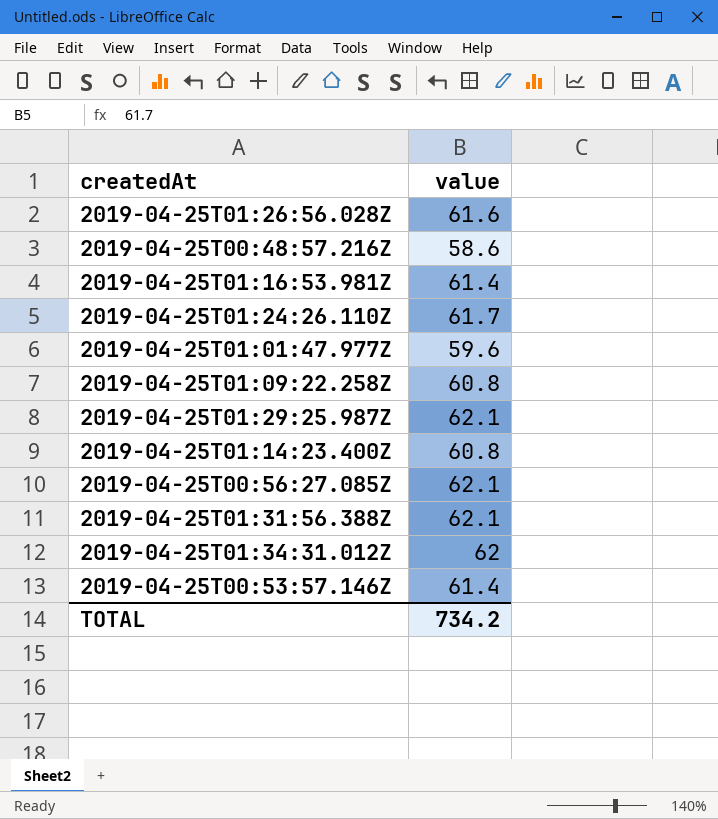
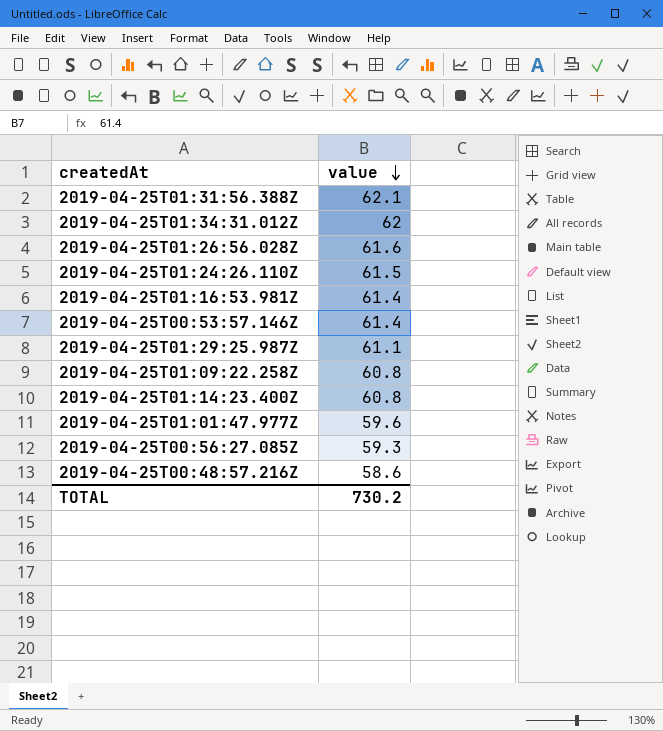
row order: none -> value descending
2019-04-25T01:24:26.110Z | value: 61.7 -> 61.5
2019-04-25T01:29:25.987Z | value: 62.1 -> 61.1
2019-04-25T00:56:27.085Z | value: 62.1 -> 59.3
TOTAL | value: 734.2 -> 730.2

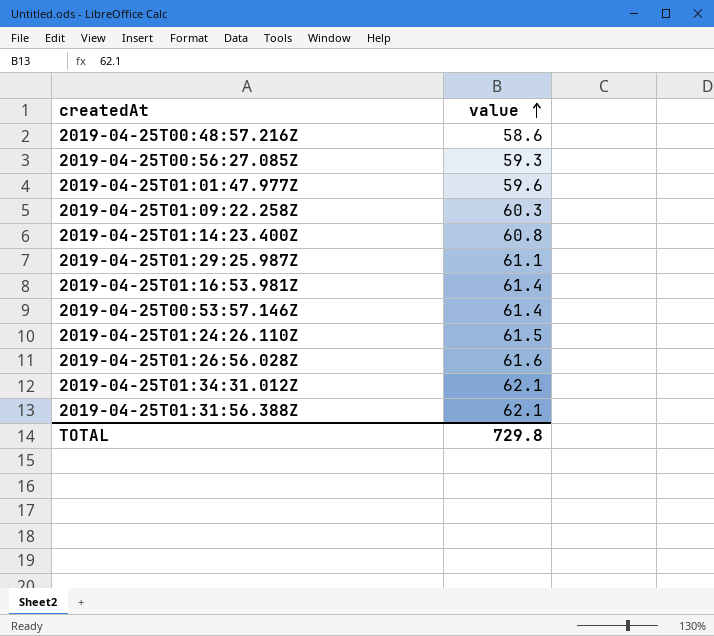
row order: value descending -> value ascending
2019-04-25T01:09:22.258Z | value: 60.8 -> 60.3
2019-04-25T01:34:31.012Z | value: 62 -> 62.1
TOTAL | value: 730.2 -> 729.8

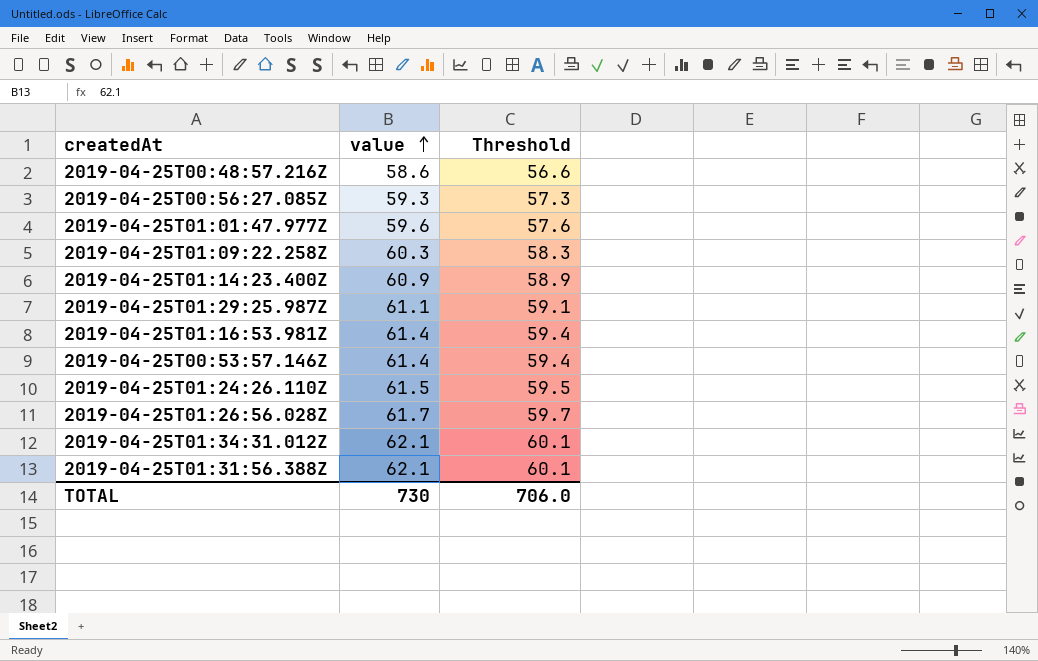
column Threshold | formula: none -> [value] - 2
2019-04-25T01:14:23.400Z | value: 60.8 -> 60.9
2019-04-25T01:26:56.028Z | value: 61.6 -> 61.7
TOTAL | value: 729.8 -> 730

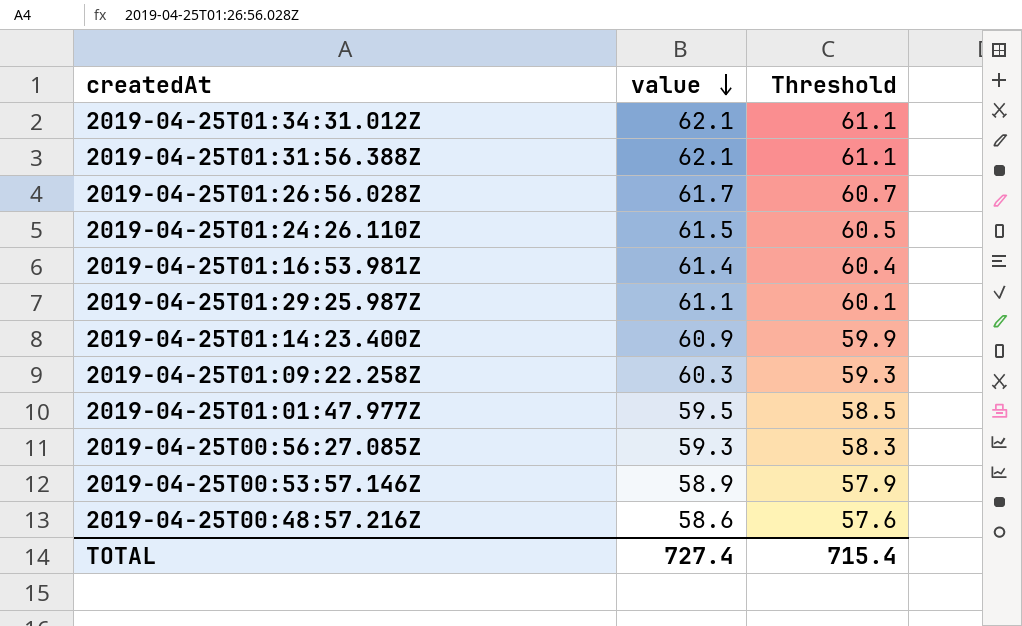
row order: value ascending -> value descending
column Threshold | formula: [value] - 2 -> [value] - 1
2019-04-25T01:01:47.977Z | value: 59.6 -> 59.5
2019-04-25T00:53:57.146Z | value: 61.4 -> 58.9
TOTAL | value: 730 -> 727.4
TOTAL | Threshold: 706.0 -> 715.4

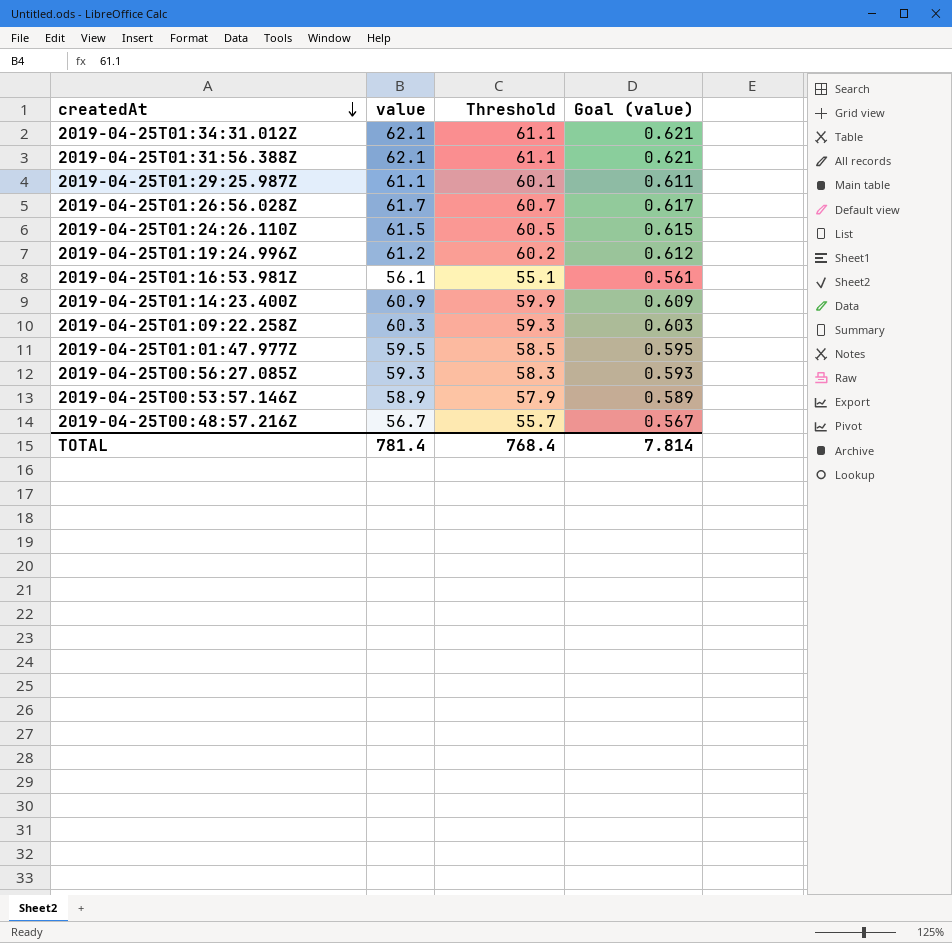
row order: value descending -> createdAt descending
column Goal (value) | formula: none -> [value] * 0.01
row 2019-04-25T01:19:24.996Z: none -> 61.2 | 60.2 | 0.612
2019-04-25T01:16:53.981Z | value: 61.4 -> 56.1
2019-04-25T01:16:53.981Z | Threshold: 60.4 -> 55.1
2019-04-25T00:48:57.216Z | value: 58.6 -> 56.7
2019-04-25T00:48:57.216Z | Threshold: 57.6 -> 55.7
TOTAL | value: 727.4 -> 781.4
TOTAL | Threshold: 715.4 -> 768.4

